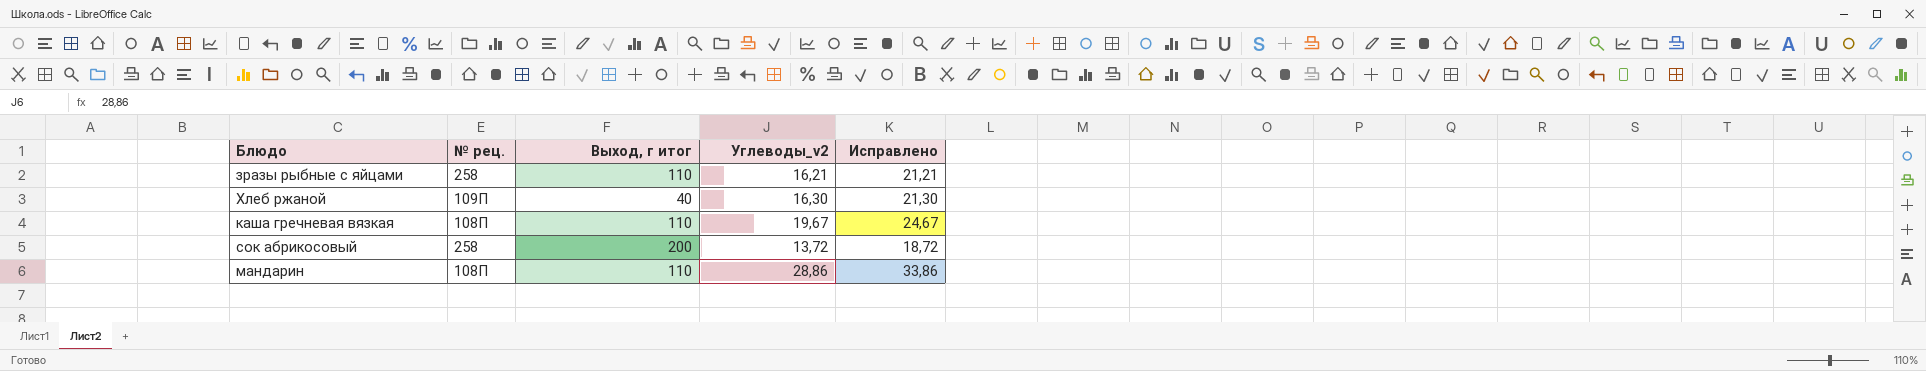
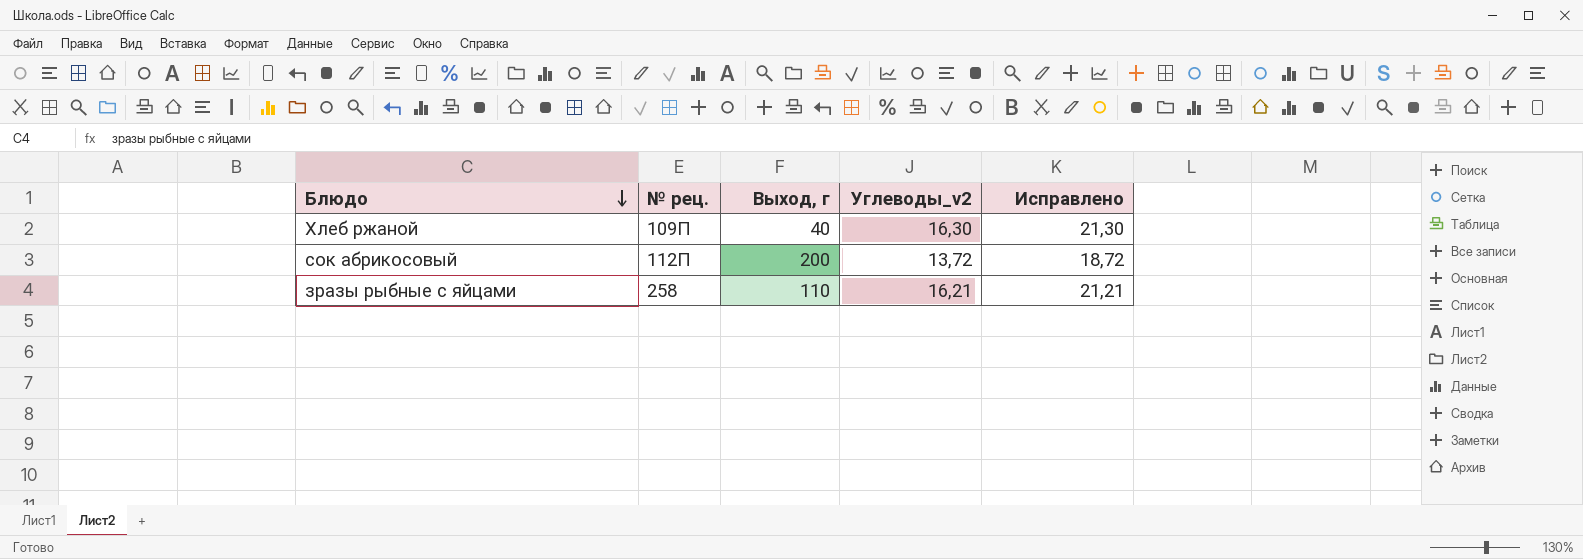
row order: none -> Блюдо descending
column name: Выход, г итог -> Выход, г
row каша гречневая вязкая: 108П | 110 | 19,67 | 24,67 -> none
row мандарин: 108П | 110 | 28,86 | 33,86 -> none
сок абрикосовый | № рец.: 258 -> 112П

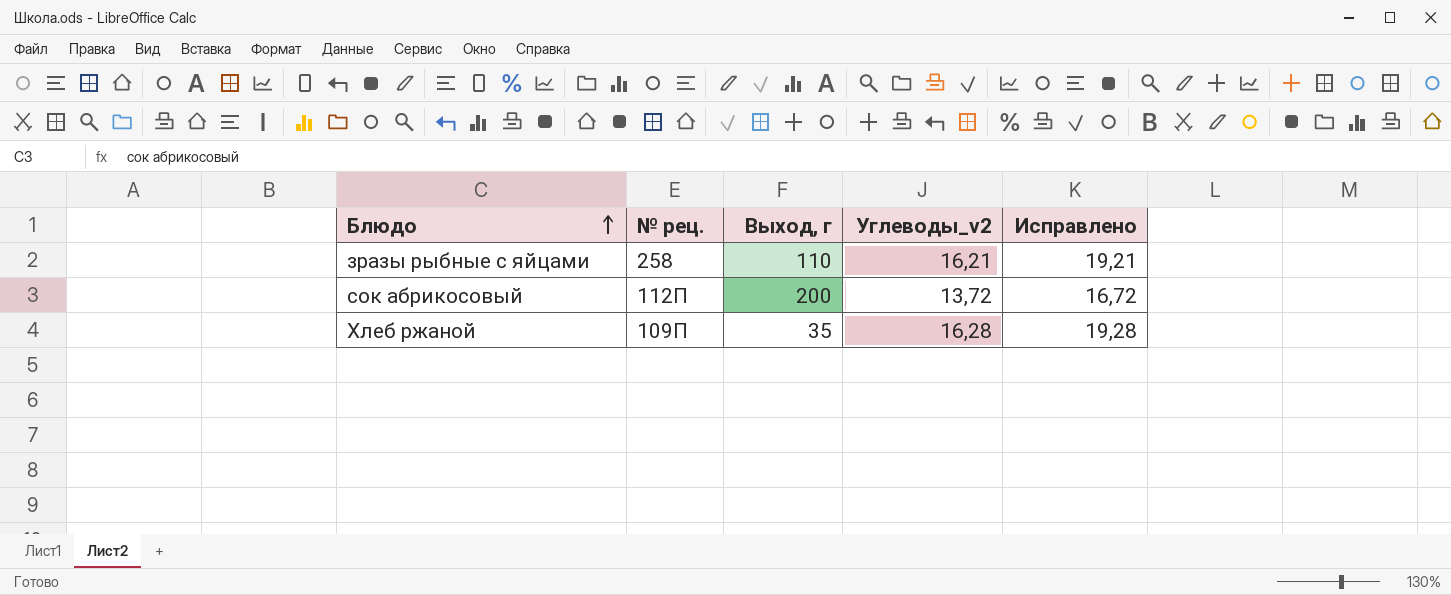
row order: Блюдо descending -> Блюдо ascending
column Исправлено | formula: [Углеводы_v2] + 5 -> [Углеводы_v2] + 3
Хлеб ржаной | Выход, г: 40 -> 35
Хлеб ржаной | Углеводы_v2: 16,30 -> 16,28

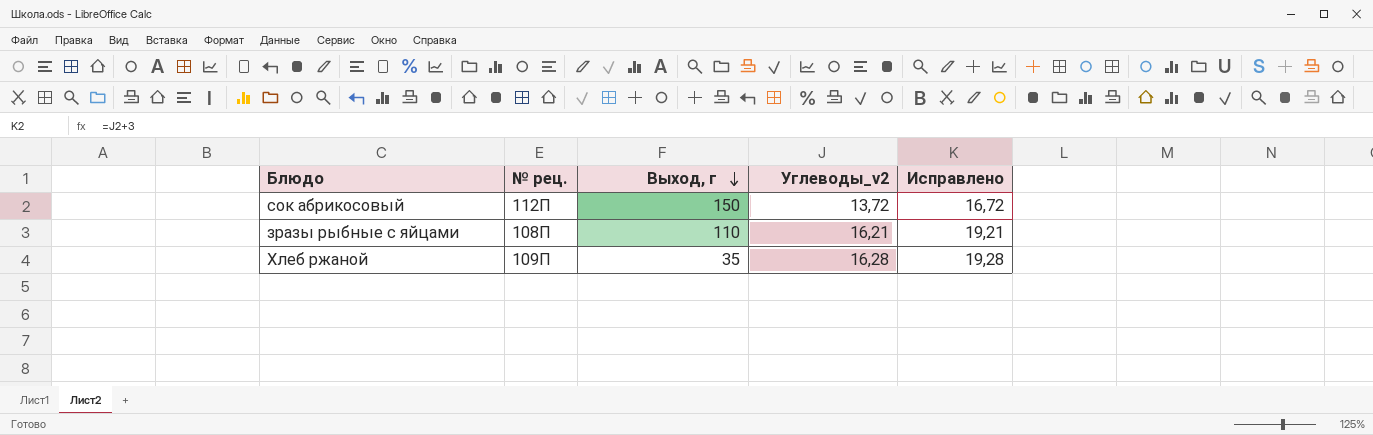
row order: Блюдо ascending -> Выход, г descending
сок абрикосовый | Выход, г: 200 -> 150
зразы рыбные с яйцами | № рец.: 258 -> 108П

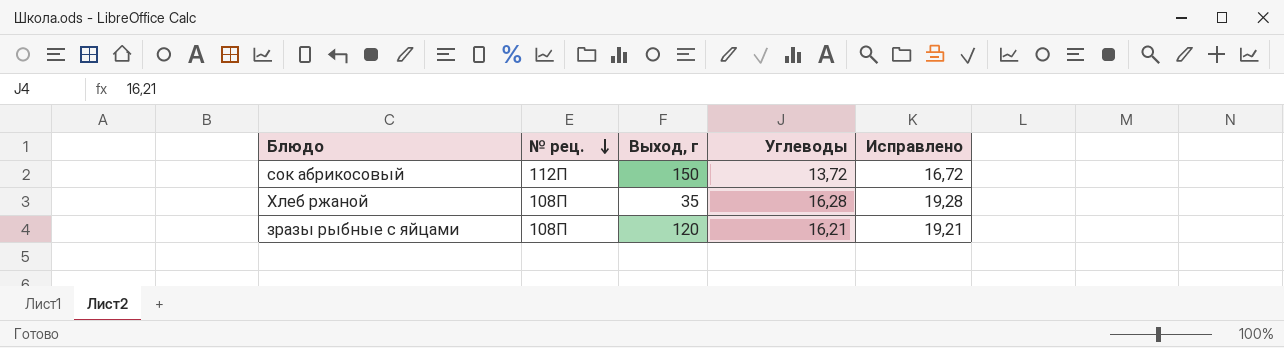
row order: Выход, г descending -> № рец. descending
column name: Углеводы_v2 -> Углеводы
Хлеб ржаной | № рец.: 109П -> 108П
зразы рыбные с яйцами | Выход, г: 110 -> 120

